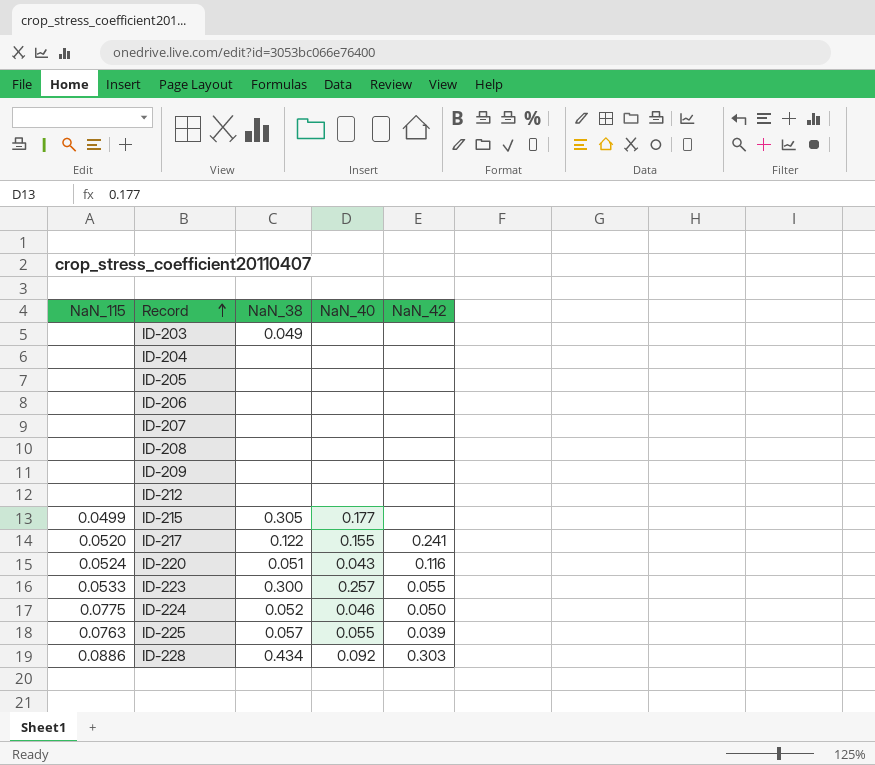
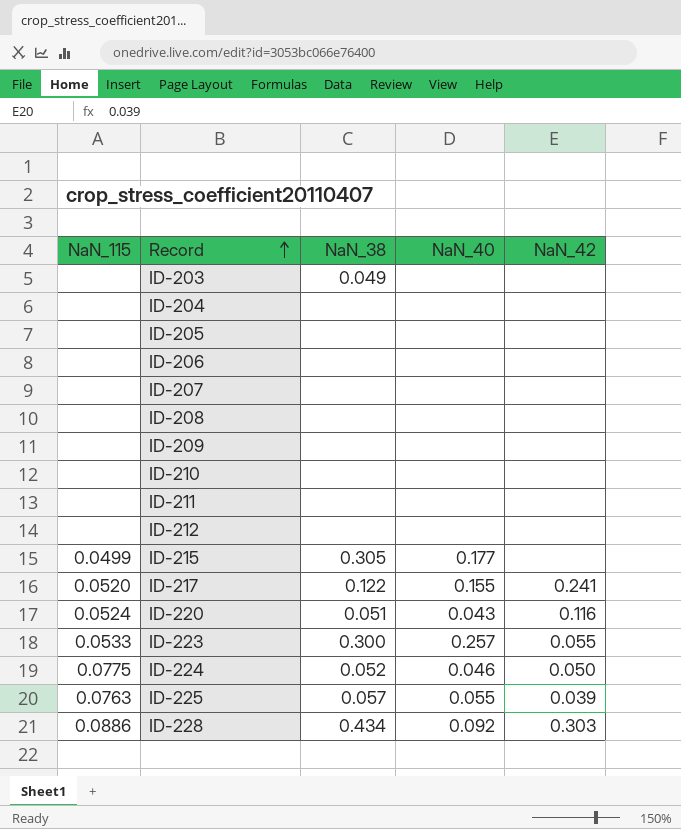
row ID-210: none -> none | none | none | none
row ID-211: none -> none | none | none | none

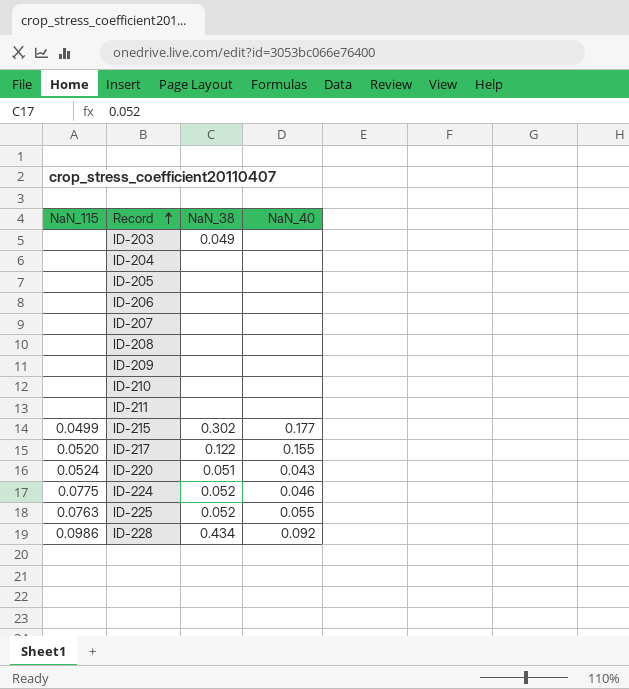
column NaN_42 | position: 5 -> none
row ID-212: none | none | none | none -> none
row ID-223: 0.0533 | 0.300 | 0.257 | 0.055 -> none
ID-215 | NaN_38: 0.305 -> 0.302
ID-225 | NaN_38: 0.057 -> 0.052
ID-228 | NaN_115: 0.0886 -> 0.0986

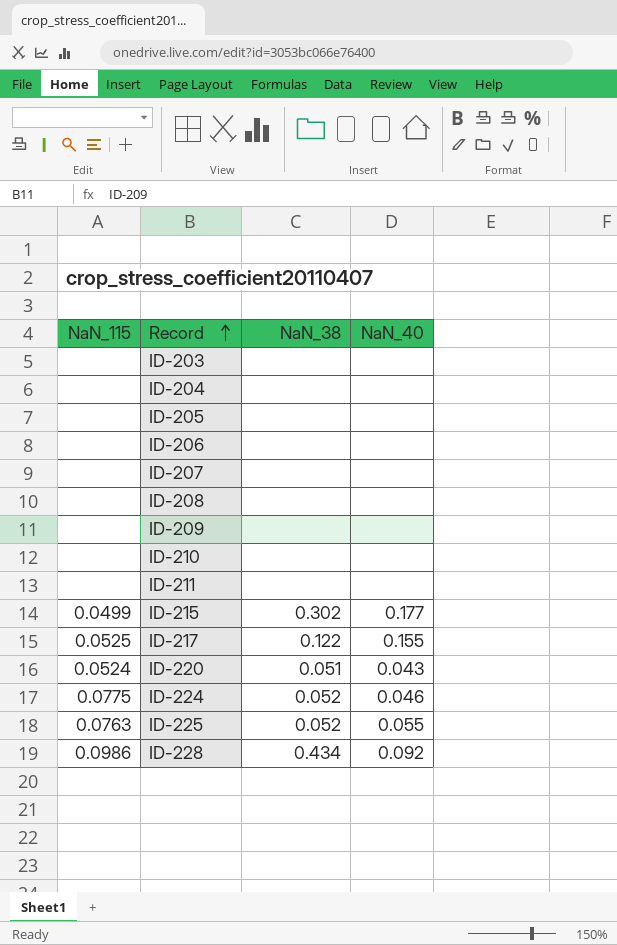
ID-203 | NaN_38: 0.049 -> none
ID-217 | NaN_115: 0.0520 -> 0.0525

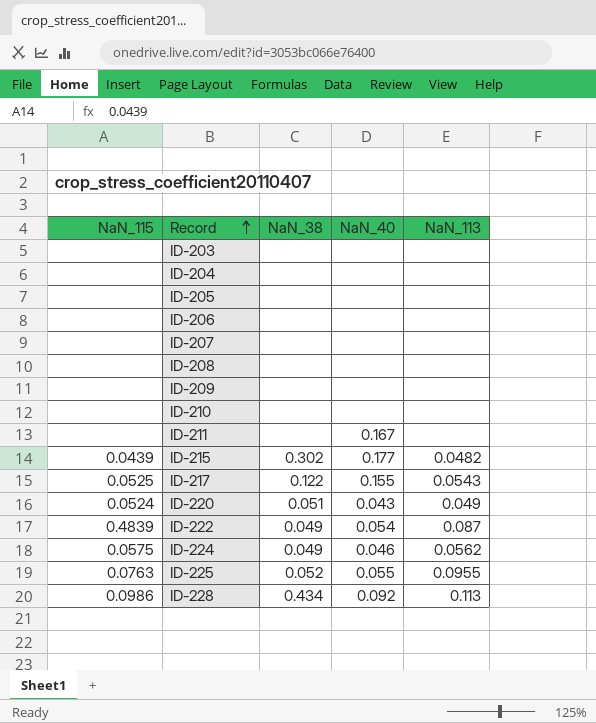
column NaN_113 | position: none -> 5
ID-211 | NaN_40: none -> 0.167
ID-215 | NaN_115: 0.0499 -> 0.0439
row ID-222: none -> 0.4839 | 0.049 | 0.054 | 0.087
ID-224 | NaN_115: 0.0775 -> 0.0575
ID-224 | NaN_38: 0.052 -> 0.049

